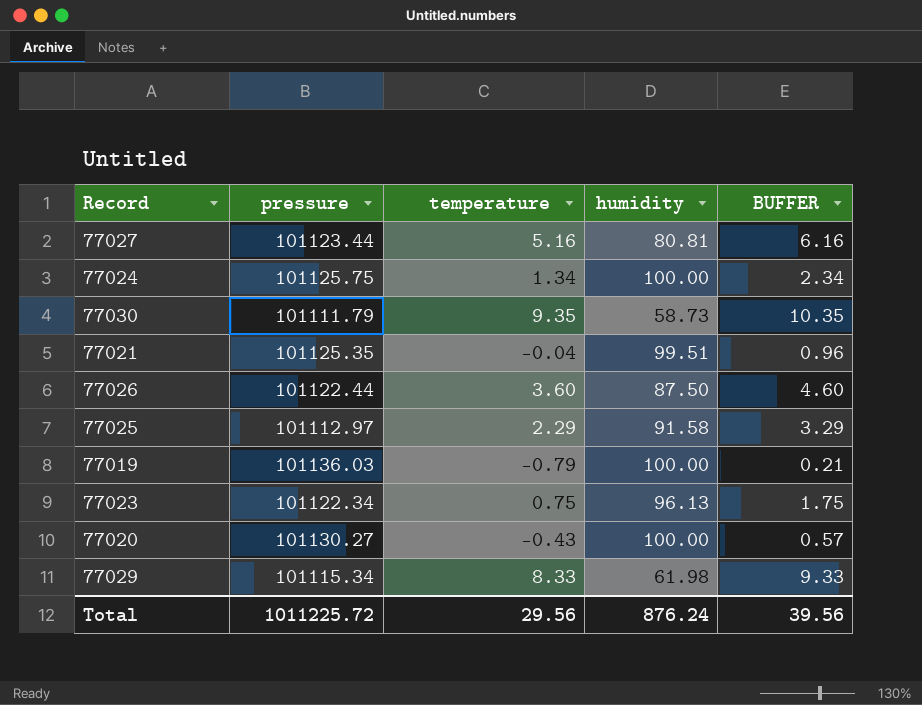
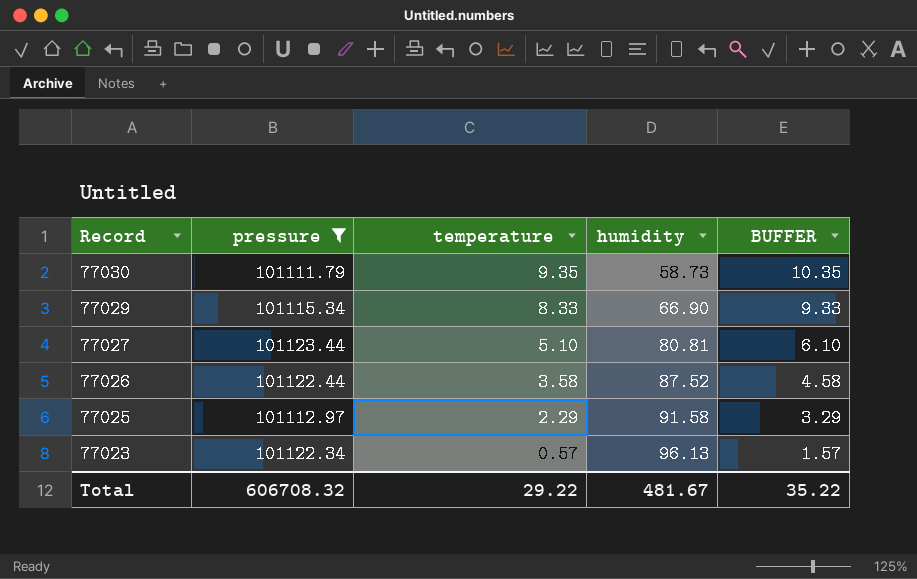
filter: none -> pressure <= 101123.44
row order: none -> Record descending
77029 | humidity: 61.98 -> 66.90
77027 | temperature: 5.16 -> 5.10
77027 | BUFFER: 6.16 -> 6.10
77026 | temperature: 3.60 -> 3.58
77026 | humidity: 87.50 -> 87.52
77026 | BUFFER: 4.60 -> 4.58
77023 | temperature: 0.75 -> 0.57
77023 | BUFFER: 1.75 -> 1.57
Total | pressure: 1011225.72 -> 606708.32
Total | temperature: 29.56 -> 29.22
Total | humidity: 876.24 -> 481.67
Total | BUFFER: 39.56 -> 35.22

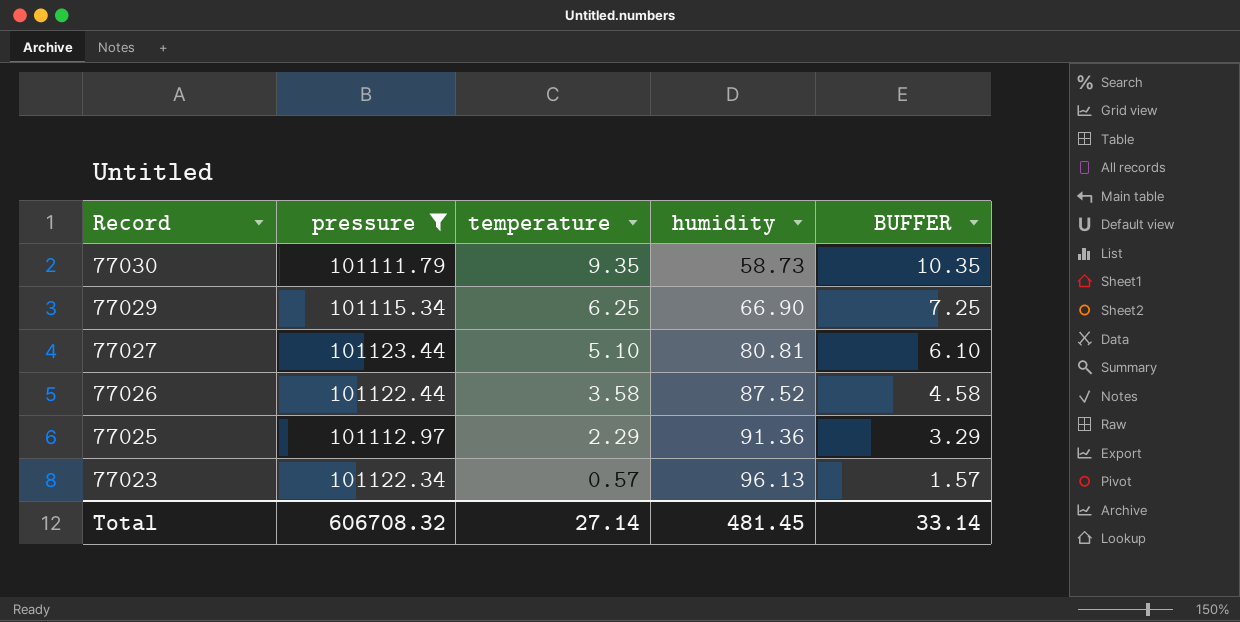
77029 | temperature: 8.33 -> 6.25
77029 | BUFFER: 9.33 -> 7.25
77025 | humidity: 91.58 -> 91.36
Total | temperature: 29.22 -> 27.14
Total | humidity: 481.67 -> 481.45
Total | BUFFER: 35.22 -> 33.14

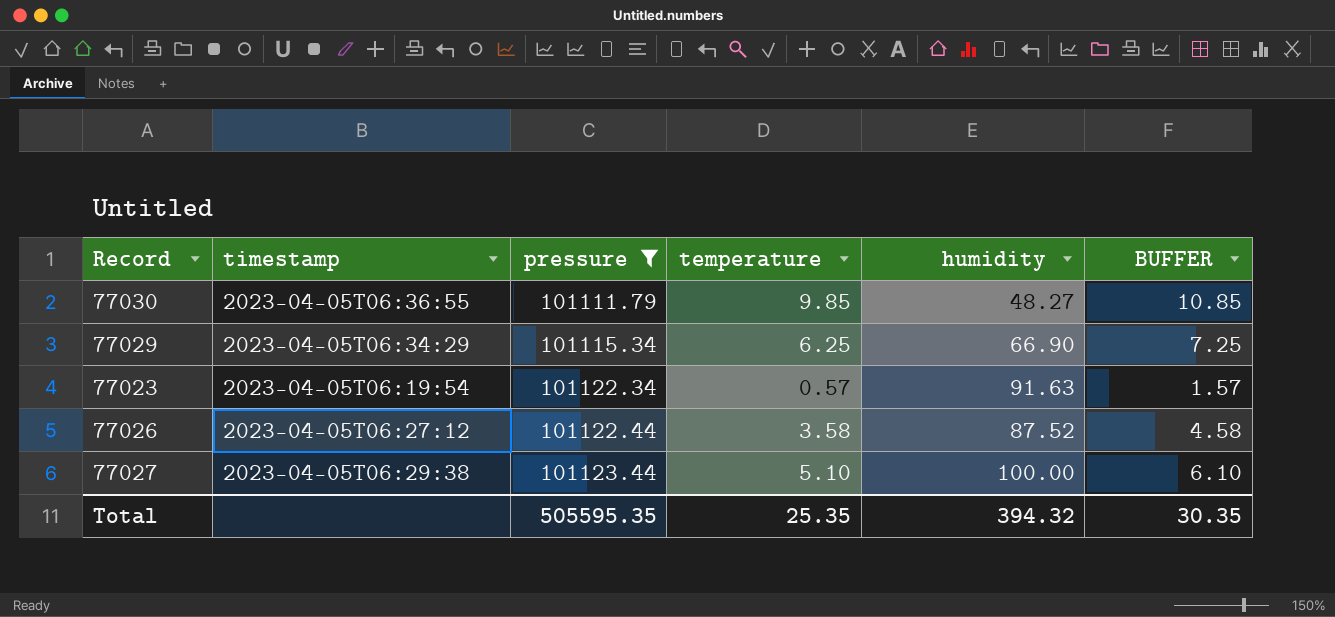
row order: Record descending -> pressure ascending
column timestamp | position: none -> 2
row 77025: 101112.97 | 2.29 | 91.36 | 3.29 -> none
77030 | temperature: 9.35 -> 9.85
77030 | humidity: 58.73 -> 48.27
77030 | BUFFER: 10.35 -> 10.85
77023 | humidity: 96.13 -> 91.63
77027 | humidity: 80.81 -> 100.00
Total | pressure: 606708.32 -> 505595.35
Total | temperature: 27.14 -> 25.35
Total | humidity: 481.45 -> 394.32
Total | BUFFER: 33.14 -> 30.35

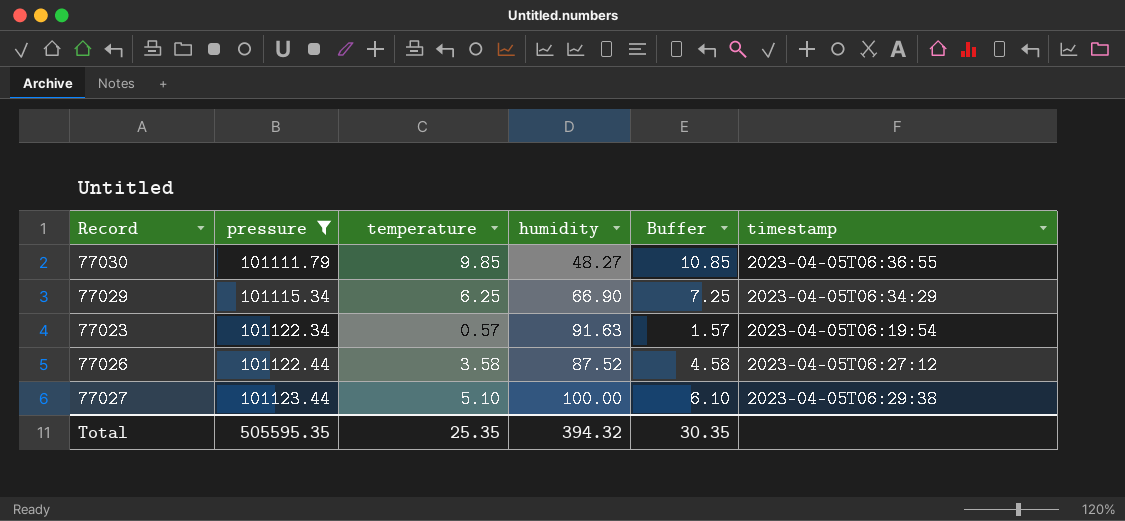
column name: BUFFER -> Buffer
column timestamp | position: 2 -> 6

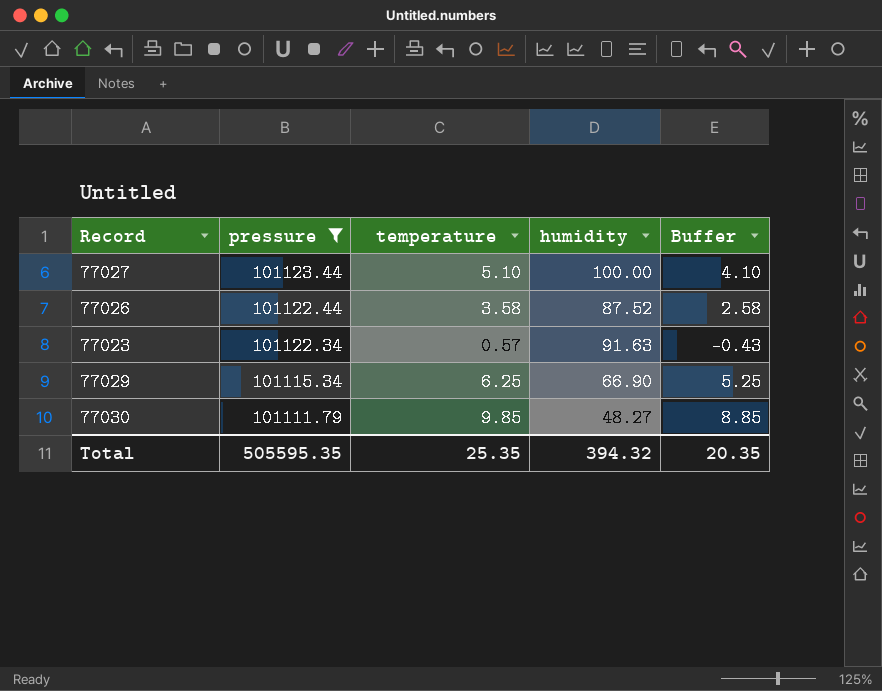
row order: pressure ascending -> pressure descending
column timestamp | position: 6 -> none
column Buffer | formula: [temperature] + 1 -> [temperature] - 1
Total | Buffer: 30.35 -> 20.35

